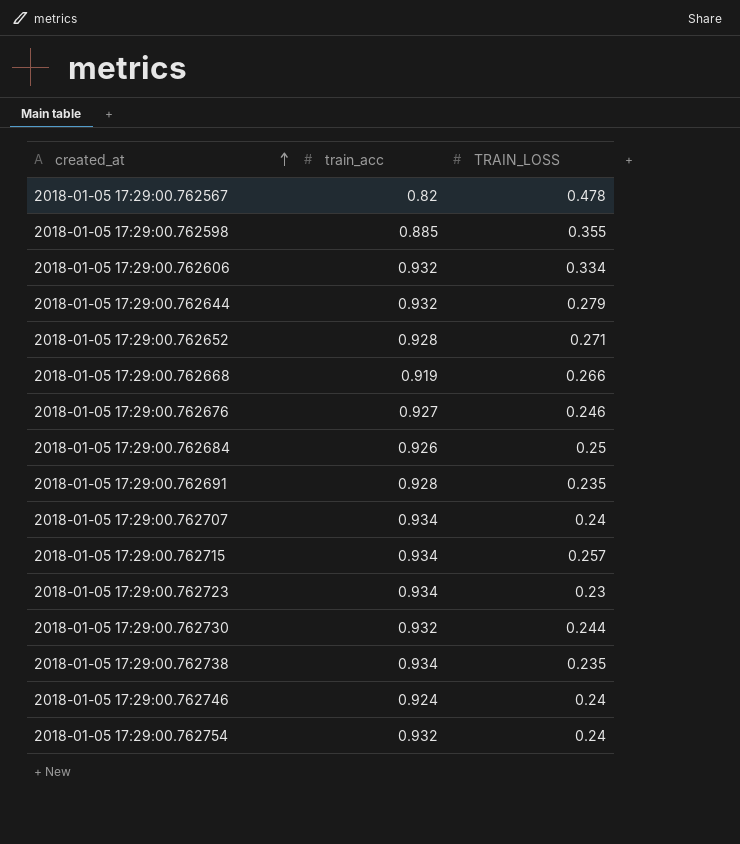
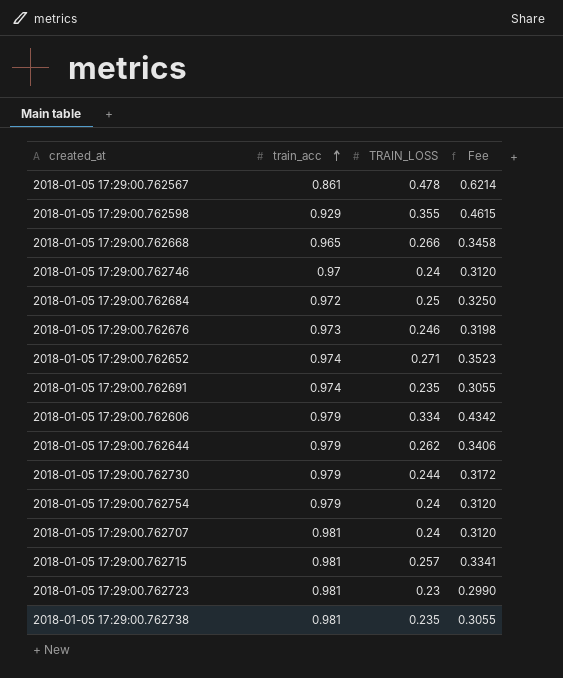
row order: created_at ascending -> train_acc ascending
column Fee | formula: none -> [TRAIN_LOSS] * 1.3
2018-01-05 17:29:00.762567 | train_acc: 0.82 -> 0.861
2018-01-05 17:29:00.762598 | train_acc: 0.885 -> 0.929
2018-01-05 17:29:00.762668 | train_acc: 0.919 -> 0.965
2018-01-05 17:29:00.762746 | train_acc: 0.924 -> 0.97
2018-01-05 17:29:00.762684 | train_acc: 0.926 -> 0.972
2018-01-05 17:29:00.762676 | train_acc: 0.927 -> 0.973
2018-01-05 17:29:00.762652 | train_acc: 0.928 -> 0.974
2018-01-05 17:29:00.762691 | train_acc: 0.928 -> 0.974
2018-01-05 17:29:00.762606 | train_acc: 0.932 -> 0.979
2018-01-05 17:29:00.762644 | train_acc: 0.932 -> 0.979
2018-01-05 17:29:00.762644 | TRAIN_LOSS: 0.279 -> 0.262
2018-01-05 17:29:00.762730 | train_acc: 0.932 -> 0.979
2018-01-05 17:29:00.762754 | train_acc: 0.932 -> 0.979
2018-01-05 17:29:00.762707 | train_acc: 0.934 -> 0.981
2018-01-05 17:29:00.762715 | train_acc: 0.934 -> 0.981
2018-01-05 17:29:00.762723 | train_acc: 0.934 -> 0.981
2018-01-05 17:29:00.762738 | train_acc: 0.934 -> 0.981

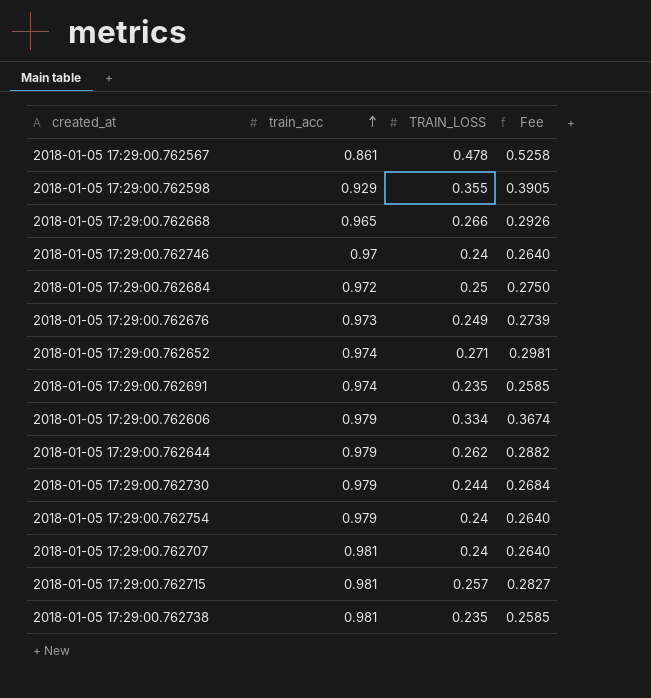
column Fee | formula: [TRAIN_LOSS] * 1.3 -> [TRAIN_LOSS] * 1.1
row 2018-01-05 17:29:00.762723: 0.981 | 0.23 | 0.2990 -> none
2018-01-05 17:29:00.762676 | TRAIN_LOSS: 0.246 -> 0.249

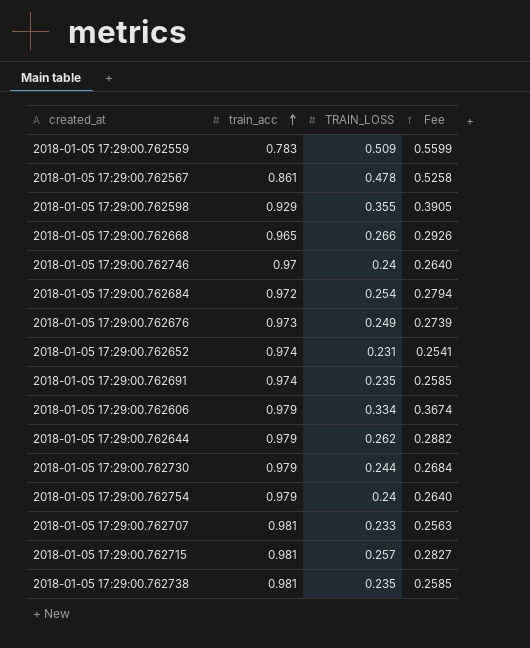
row 2018-01-05 17:29:00.762559: none -> 0.783 | 0.509 | 0.5599
2018-01-05 17:29:00.762684 | TRAIN_LOSS: 0.25 -> 0.254
2018-01-05 17:29:00.762684 | Fee: 0.2750 -> 0.2794
2018-01-05 17:29:00.762652 | TRAIN_LOSS: 0.271 -> 0.231
2018-01-05 17:29:00.762652 | Fee: 0.2981 -> 0.2541
2018-01-05 17:29:00.762707 | TRAIN_LOSS: 0.24 -> 0.233
2018-01-05 17:29:00.762707 | Fee: 0.2640 -> 0.2563

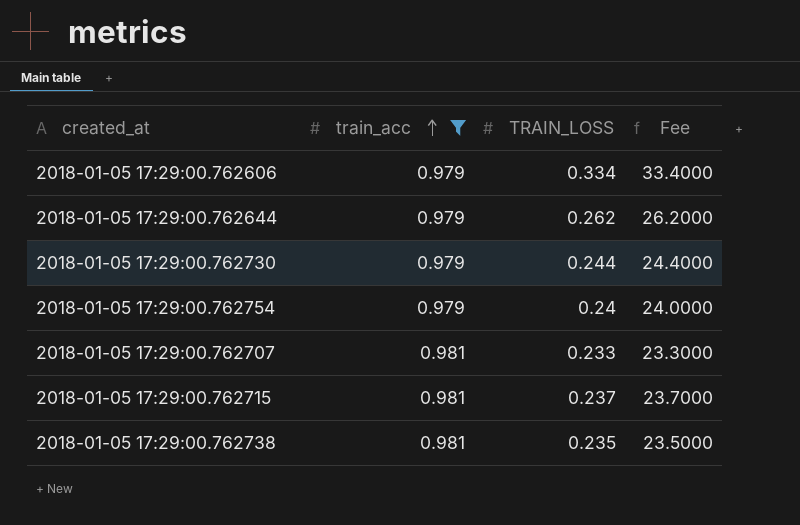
filter: none -> train_acc >= 0.979
column Fee | formula: [TRAIN_LOSS] * 1.1 -> [TRAIN_LOSS] * 100
2018-01-05 17:29:00.762715 | TRAIN_LOSS: 0.257 -> 0.237

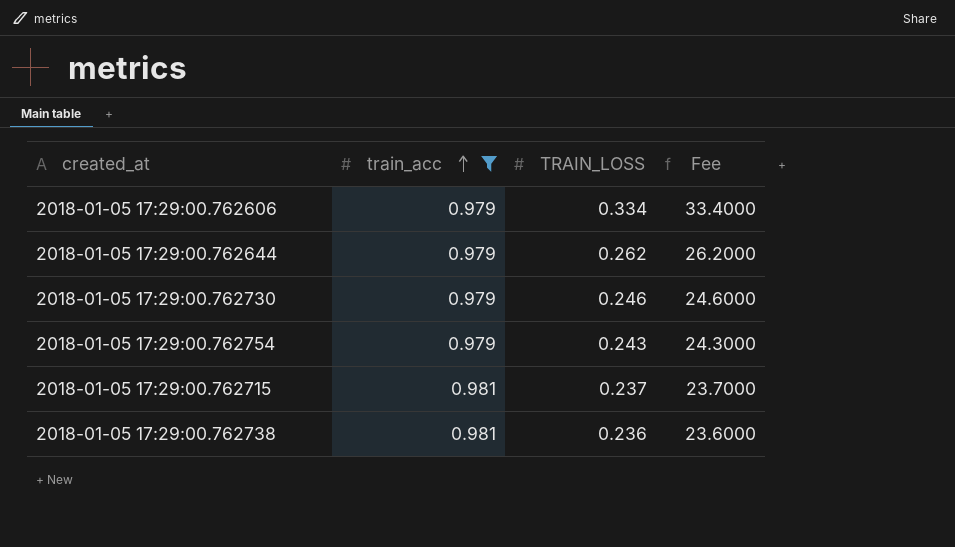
row 2018-01-05 17:29:00.762707: 0.981 | 0.233 | 23.3000 -> none
2018-01-05 17:29:00.762730 | TRAIN_LOSS: 0.244 -> 0.246
2018-01-05 17:29:00.762730 | Fee: 24.4000 -> 24.6000
2018-01-05 17:29:00.762754 | TRAIN_LOSS: 0.24 -> 0.243
2018-01-05 17:29:00.762754 | Fee: 24.0000 -> 24.3000
2018-01-05 17:29:00.762738 | TRAIN_LOSS: 0.235 -> 0.236
2018-01-05 17:29:00.762738 | Fee: 23.5000 -> 23.6000

